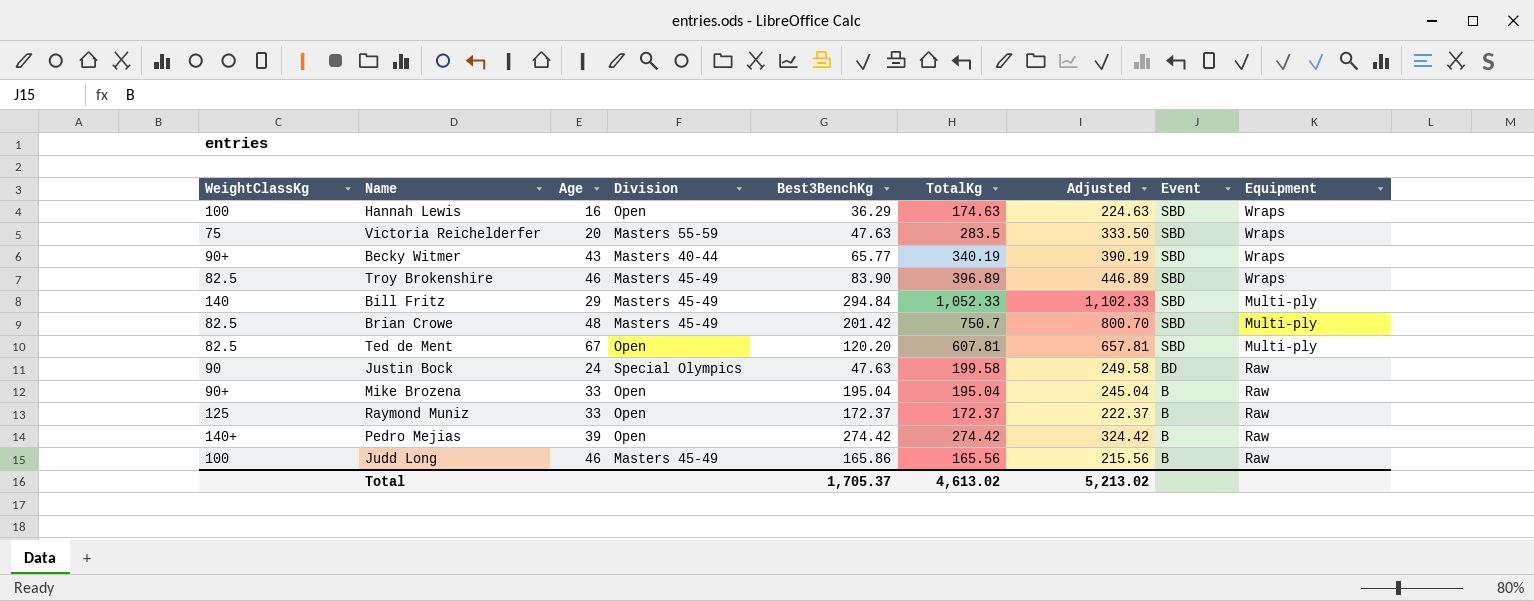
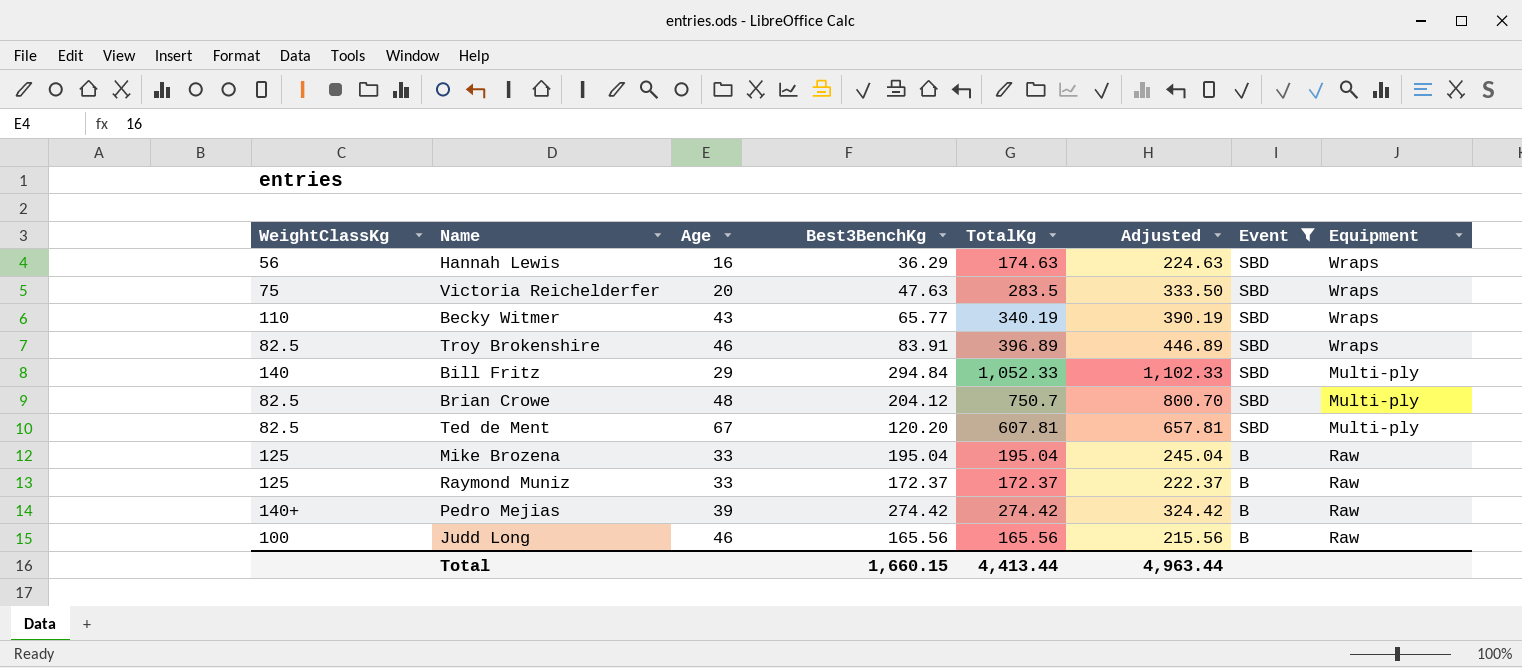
filter: none -> Event != BD
column Division | position: 4 -> none
Hannah Lewis | WeightClassKg: 100 -> 56
Becky Witmer | WeightClassKg: 90+ -> 110
Troy Brokenshire | Best3BenchKg: 83.90 -> 83.91
Brian Crowe | Best3BenchKg: 201.42 -> 204.12
Mike Brozena | WeightClassKg: 90+ -> 125
Judd Long | Best3BenchKg: 165.86 -> 165.56
Total | Best3BenchKg: 1,705.37 -> 1,660.15
Total | TotalKg: 4,613.02 -> 4,413.44
Total | Adjusted: 5,213.02 -> 4,963.44

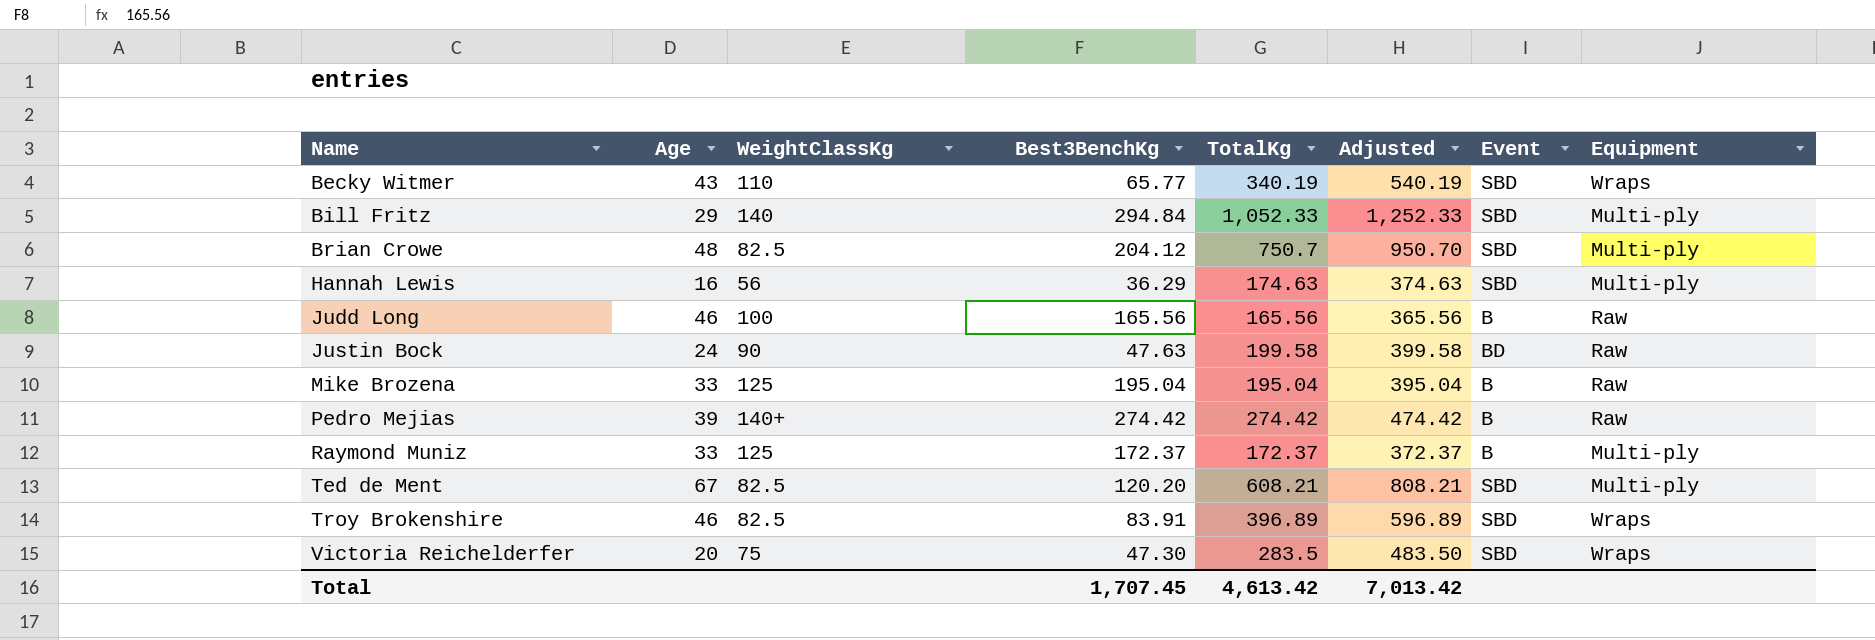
filter: Event != BD -> none
row order: Event descending -> Name ascending
column WeightClassKg | position: 1 -> 3
column Adjusted | formula: [TotalKg] + 50 -> [TotalKg] + 200
Hannah Lewis | Equipment: Wraps -> Multi-ply
Raymond Muniz | Equipment: Raw -> Multi-ply
Ted de Ment | TotalKg: 607.81 -> 608.21
Victoria Reichelderfer | Best3BenchKg: 47.63 -> 47.30
Total | Best3BenchKg: 1,660.15 -> 1,707.45
Total | TotalKg: 4,413.44 -> 4,613.42
Total | Adjusted: 4,963.44 -> 7,013.42

